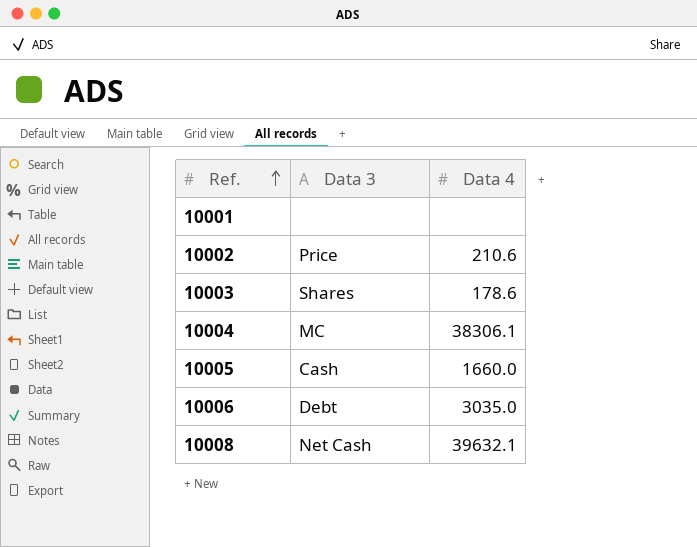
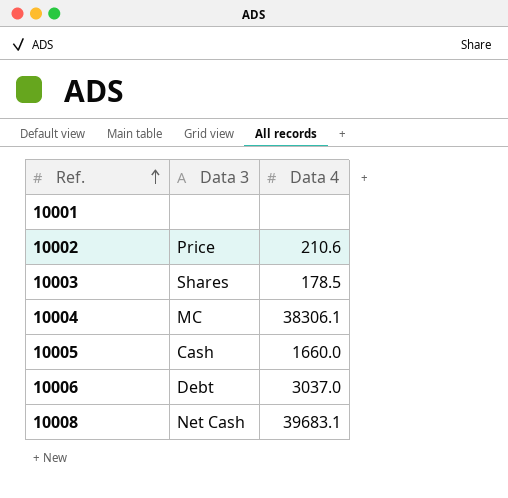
10003 | Data 4: 178.6 -> 178.5
10006 | Data 4: 3035.0 -> 3037.0
10008 | Data 4: 39632.1 -> 39683.1

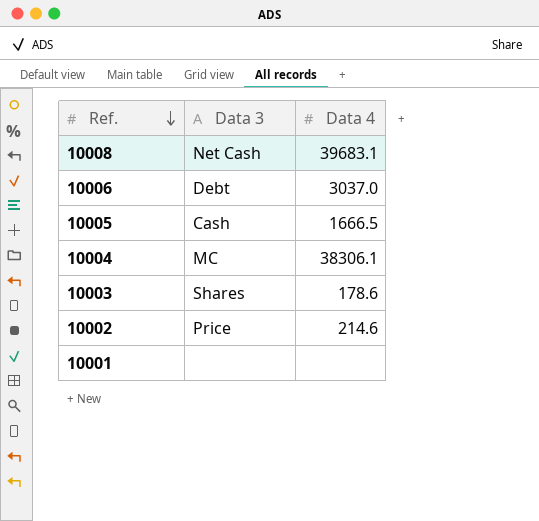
row order: Ref. ascending -> Ref. descending
10005 | Data 4: 1660.0 -> 1666.5
10003 | Data 4: 178.5 -> 178.6
10002 | Data 4: 210.6 -> 214.6

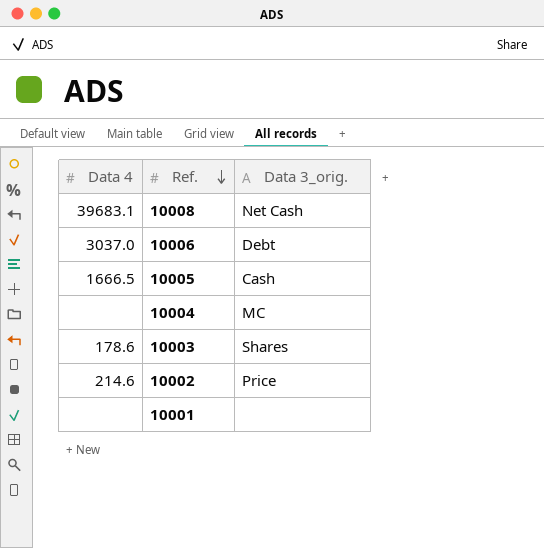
column Data 4 | position: 3 -> 1
column name: Data 3 -> Data 3_orig.
10004 | Data 4: 38306.1 -> none

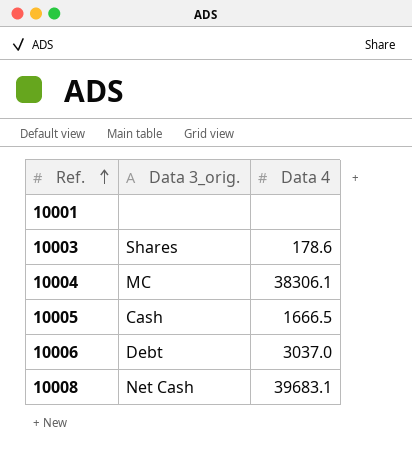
row order: Ref. descending -> Ref. ascending
column Data 4 | position: 1 -> 3
row 10002: 214.6 | Price -> none
10004 | Data 4: none -> 38306.1

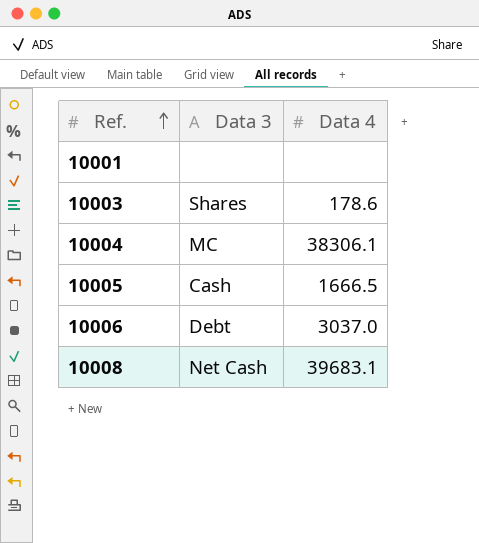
column name: Data 3_orig. -> Data 3

